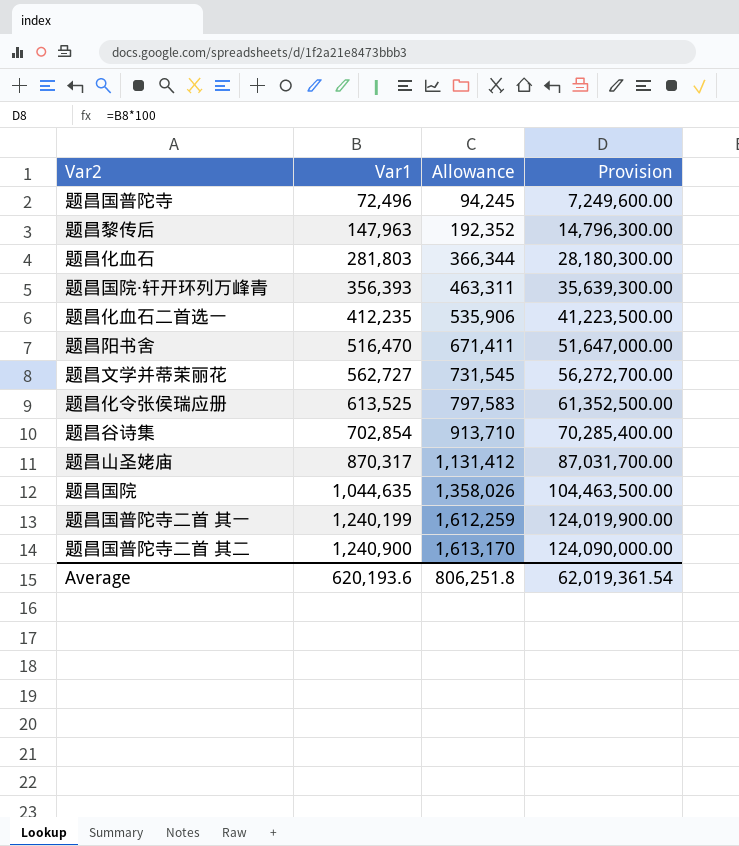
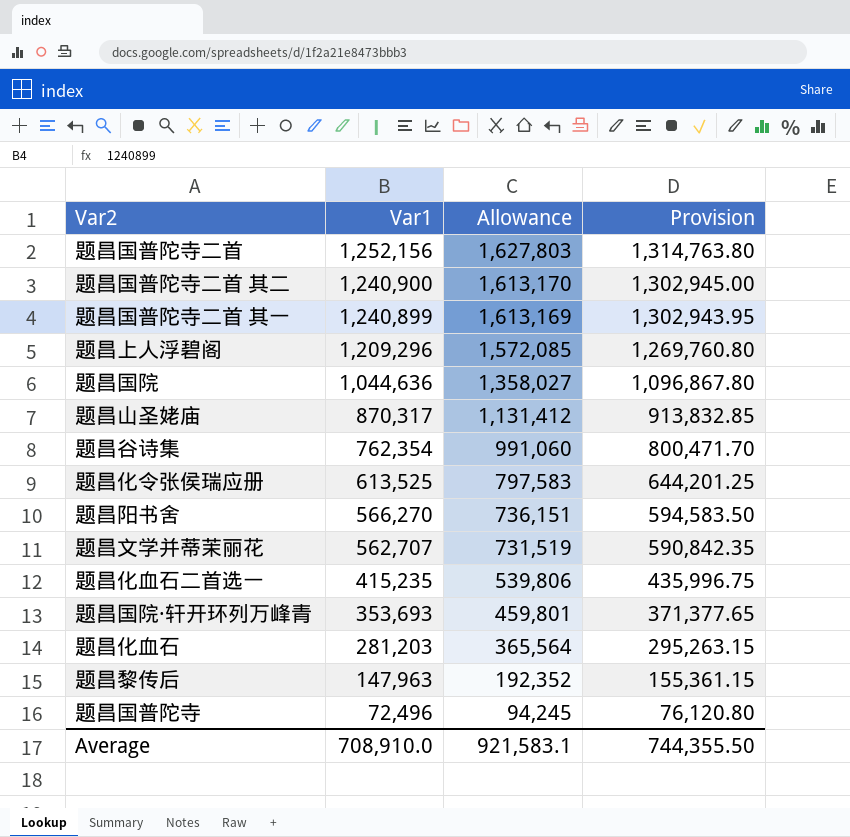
row order: Var1 ascending -> Var1 descending
column Provision | formula: [Var1] * 100 -> [Var1] * 1.05
row 题昌国普陀寺二首: none -> 1,252,156 | 1,627,803 | 1,314,763.80
题昌国普陀寺二首 其一 | Var1: 1,240,199 -> 1,240,899
题昌国普陀寺二首 其一 | Allowance: 1,612,259 -> 1,613,169
row 题昌上人浮碧阁: none -> 1,209,296 | 1,572,085 | 1,269,760.80
题昌国院 | Var1: 1,044,635 -> 1,044,636
题昌国院 | Allowance: 1,358,026 -> 1,358,027
题昌谷诗集 | Var1: 702,854 -> 762,354
题昌谷诗集 | Allowance: 913,710 -> 991,060
题昌阳书舍 | Var1: 516,470 -> 566,270
题昌阳书舍 | Allowance: 671,411 -> 736,151
题昌文学并蒂茉丽花 | Var1: 562,727 -> 562,707
题昌文学并蒂茉丽花 | Allowance: 731,545 -> 731,519
题昌化血石二首选一 | Var1: 412,235 -> 415,235
题昌化血石二首选一 | Allowance: 535,906 -> 539,806
题昌国院·轩开环列万峰青 | Var1: 356,393 -> 353,693
题昌国院·轩开环列万峰青 | Allowance: 463,311 -> 459,801
题昌化血石 | Var1: 281,803 -> 281,203
题昌化血石 | Allowance: 366,344 -> 365,564
Average | Var1: 620,193.6 -> 708,910.0
Average | Allowance: 806,251.8 -> 921,583.1
Average | Provision: 62,019,361.54 -> 744,355.50

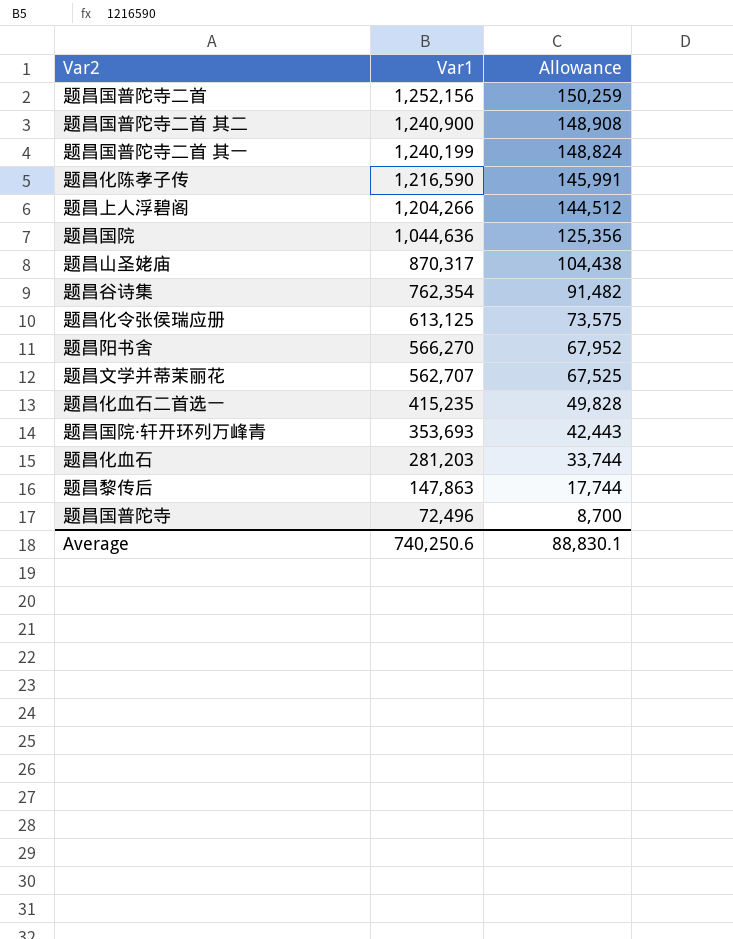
column Provision | formula: [Var1] * 1.05 -> none
column Allowance | formula: [Var1] * 1.3 -> [Var1] * 0.12
题昌国普陀寺二首 其一 | Var1: 1,240,899 -> 1,240,199
row 题昌化陈孝子传: none -> 1,216,590 | 145,991
题昌上人浮碧阁 | Var1: 1,209,296 -> 1,204,266
题昌化令张侯瑞应册 | Var1: 613,525 -> 613,125
题昌黎传后 | Var1: 147,963 -> 147,863
Average | Var1: 708,910.0 -> 740,250.6
Average | Allowance: 921,583.1 -> 88,830.1

